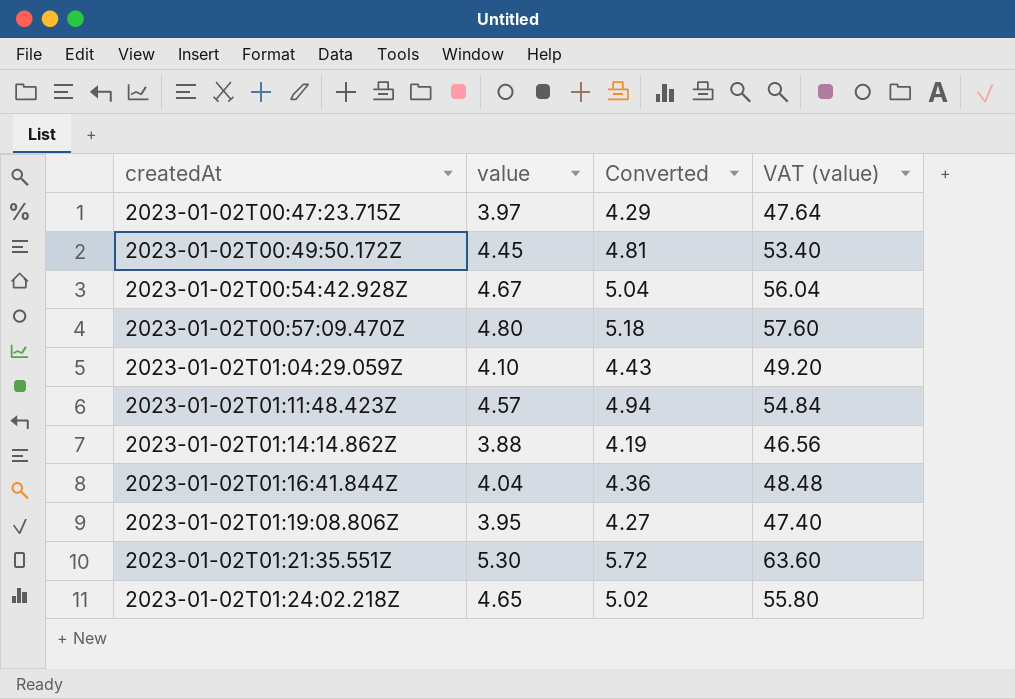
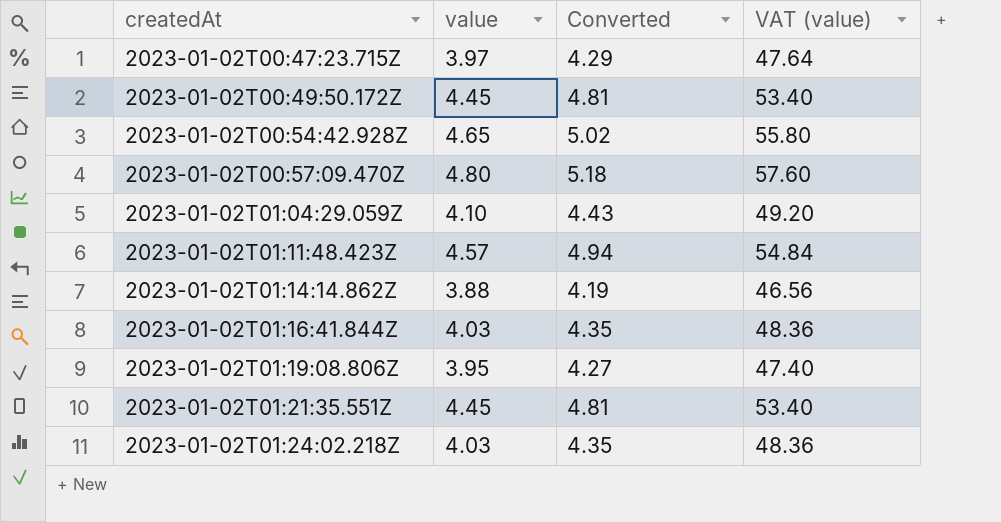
2023-01-02T00:54:42.928Z | value: 4.67 -> 4.65
2023-01-02T00:54:42.928Z | Converted: 5.04 -> 5.02
2023-01-02T00:54:42.928Z | VAT (value): 56.04 -> 55.80
2023-01-02T01:16:41.844Z | value: 4.04 -> 4.03
2023-01-02T01:16:41.844Z | Converted: 4.36 -> 4.35
2023-01-02T01:16:41.844Z | VAT (value): 48.48 -> 48.36
2023-01-02T01:21:35.551Z | value: 5.30 -> 4.45
2023-01-02T01:21:35.551Z | Converted: 5.72 -> 4.81
2023-01-02T01:21:35.551Z | VAT (value): 63.60 -> 53.40
2023-01-02T01:24:02.218Z | value: 4.65 -> 4.03
2023-01-02T01:24:02.218Z | Converted: 5.02 -> 4.35
2023-01-02T01:24:02.218Z | VAT (value): 55.80 -> 48.36

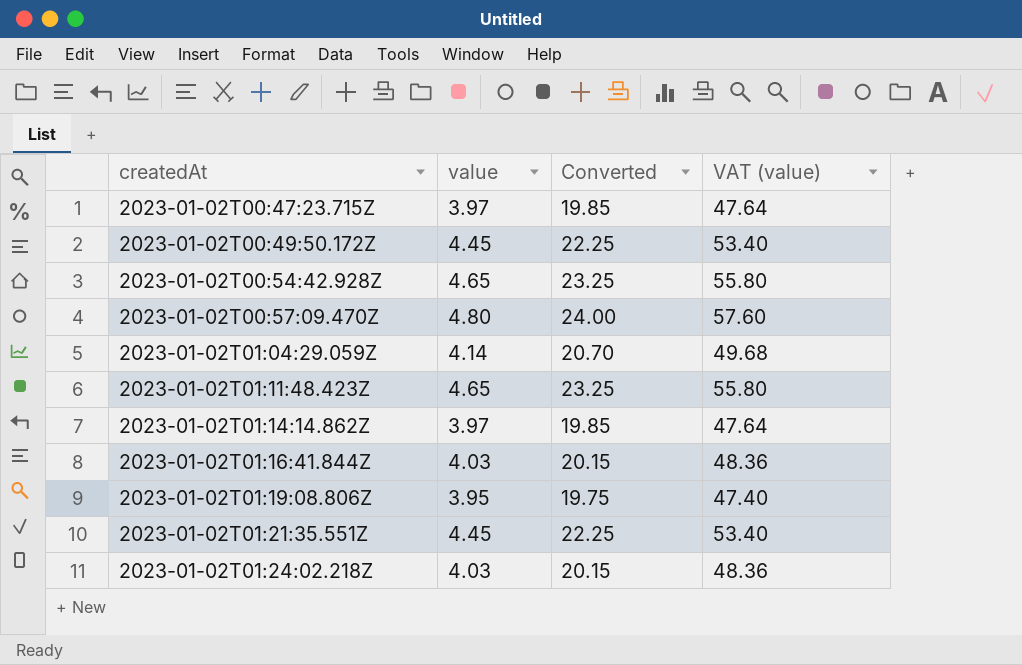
column Converted | formula: [value] * 1.08 -> [value] * 5
2023-01-02T01:04:29.059Z | value: 4.10 -> 4.14
2023-01-02T01:04:29.059Z | VAT (value): 49.20 -> 49.68
2023-01-02T01:11:48.423Z | value: 4.57 -> 4.65
2023-01-02T01:11:48.423Z | VAT (value): 54.84 -> 55.80
2023-01-02T01:14:14.862Z | value: 3.88 -> 3.97
2023-01-02T01:14:14.862Z | VAT (value): 46.56 -> 47.64

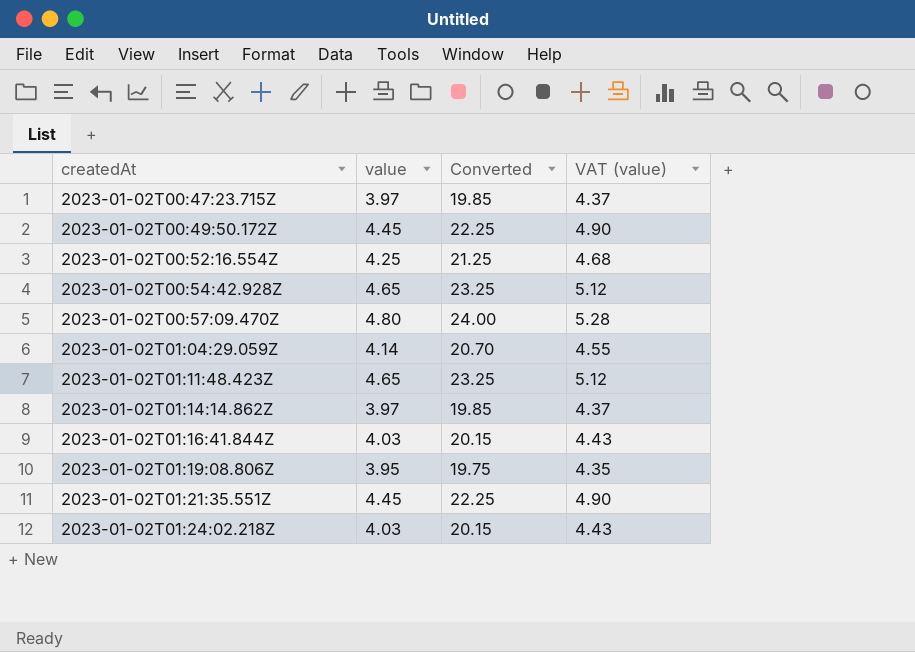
column VAT (value) | formula: [value] * 12 -> [value] * 1.1
row 2023-01-02T00:52:16.554Z: none -> 4.25 | 21.25 | 4.68

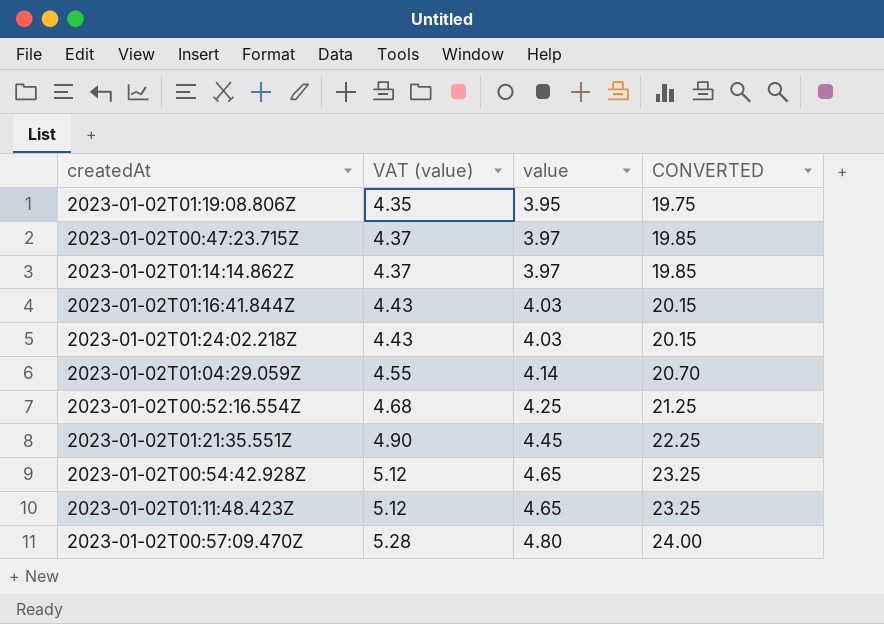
row order: createdAt ascending -> VAT (value) ascending
column VAT (value) | position: 4 -> 2
column name: Converted -> CONVERTED
row 2023-01-02T00:49:50.172Z: 4.45 | 22.25 | 4.90 -> none

